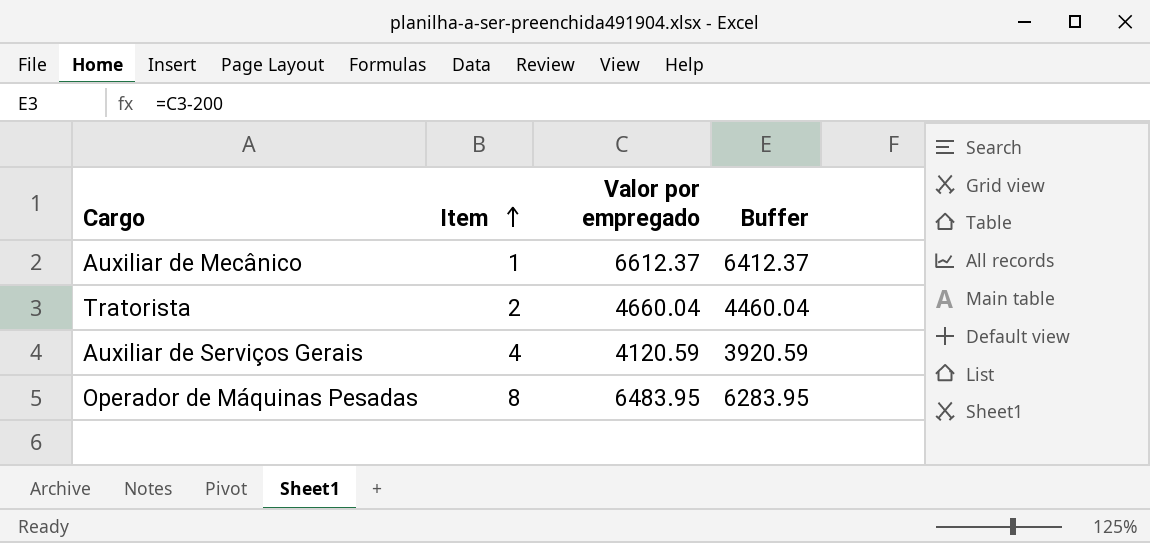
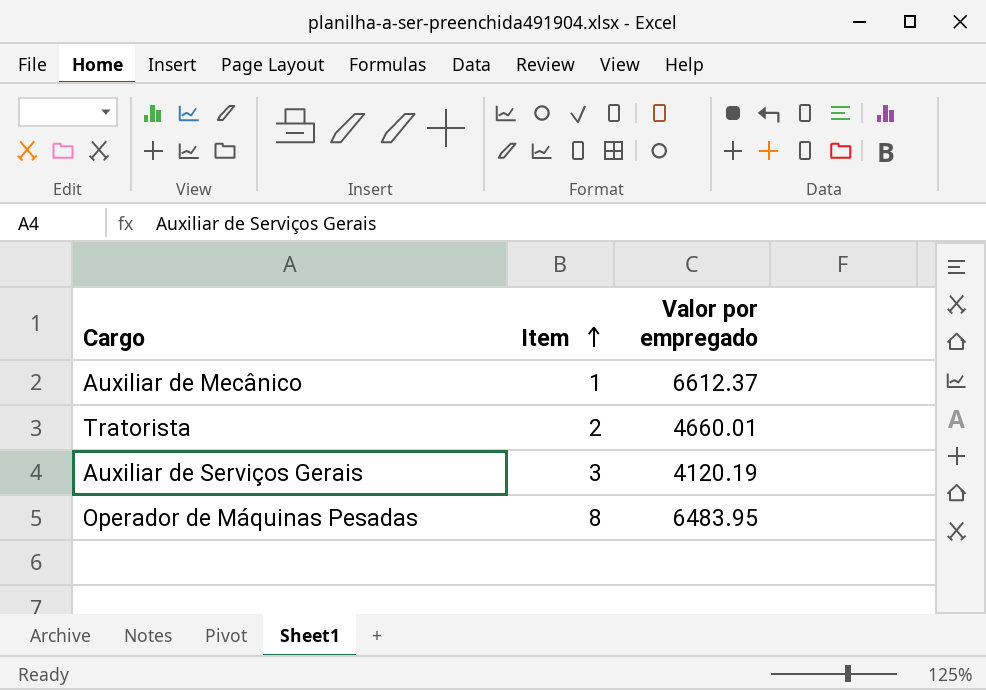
column Buffer | formula: [Valor por empregado] - 200 -> none
Tratorista | Valor por empregado: 4660.04 -> 4660.01
Auxiliar de Serviços Gerais | Item: 4 -> 3
Auxiliar de Serviços Gerais | Valor por empregado: 4120.59 -> 4120.19

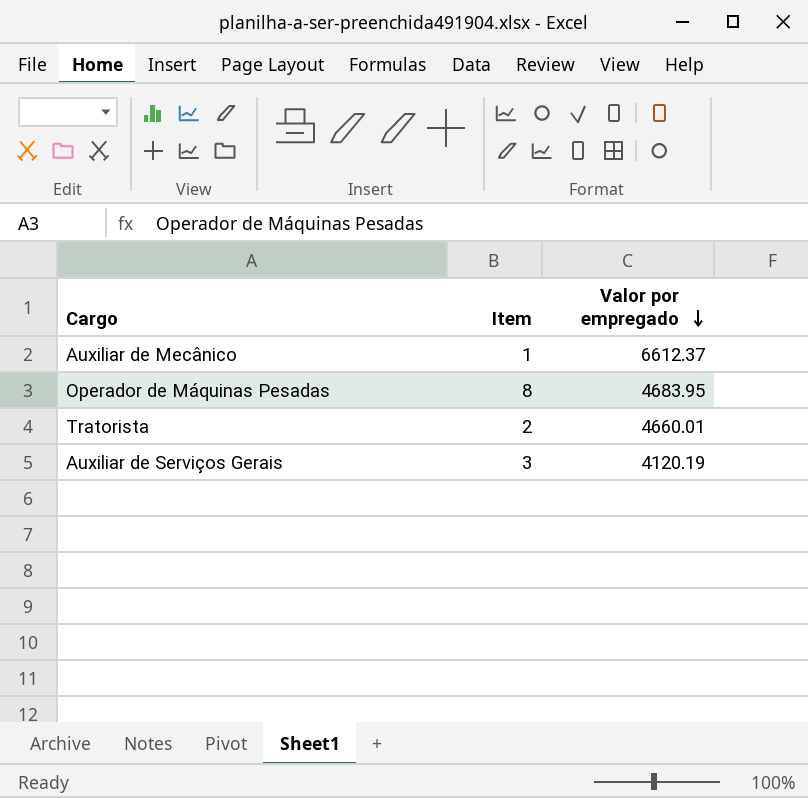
row order: Item ascending -> Valor por empregado descending
Operador de Máquinas Pesadas | Valor por empregado: 6483.95 -> 4683.95

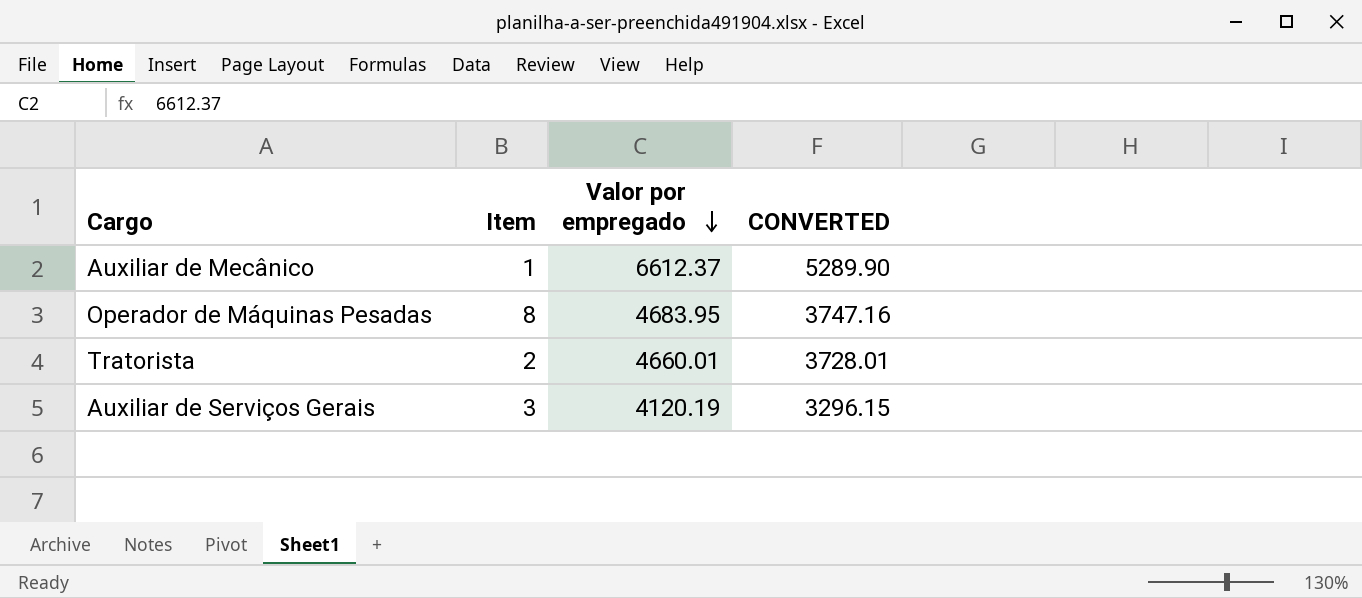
column CONVERTED | formula: none -> [Valor por empregado] * 0.8

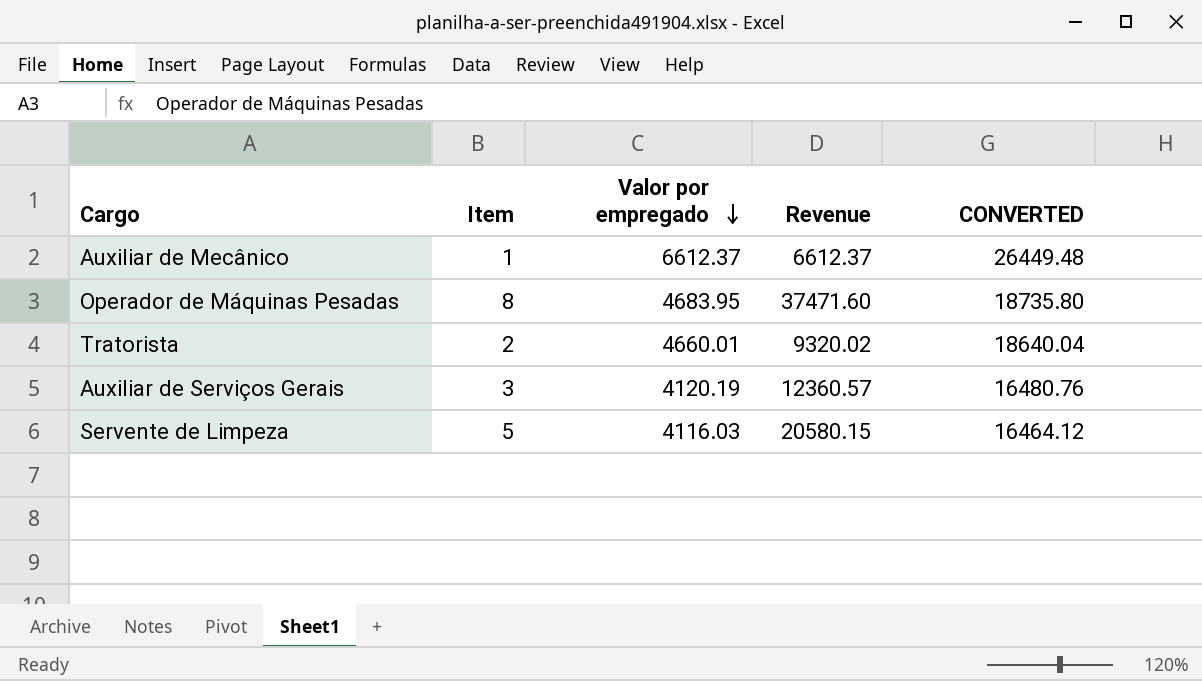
column Revenue | formula: none -> [Item] * [Valor por empregado]
column CONVERTED | formula: [Valor por empregado] * 0.8 -> [Valor por empregado] * 4
row Servente de Limpeza: none -> 5 | 4116.03 | 20580.15 | 16464.12

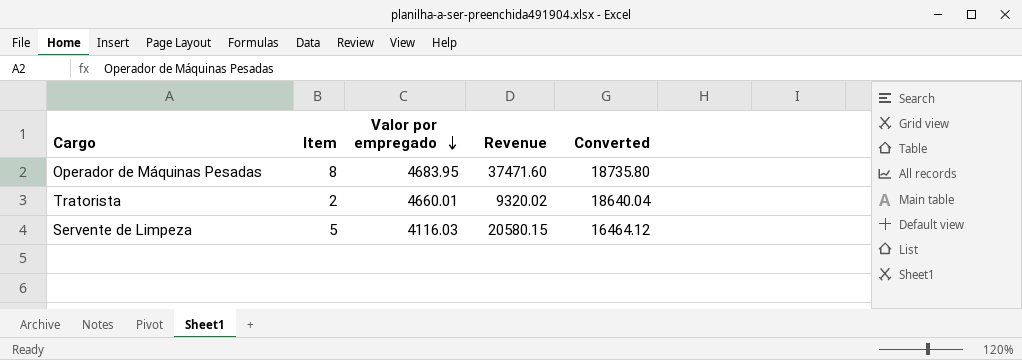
column name: CONVERTED -> Converted
row Auxiliar de Mecânico: 1 | 6612.37 | 6612.37 | 26449.48 -> none
row Auxiliar de Serviços Gerais: 3 | 4120.19 | 12360.57 | 16480.76 -> none

